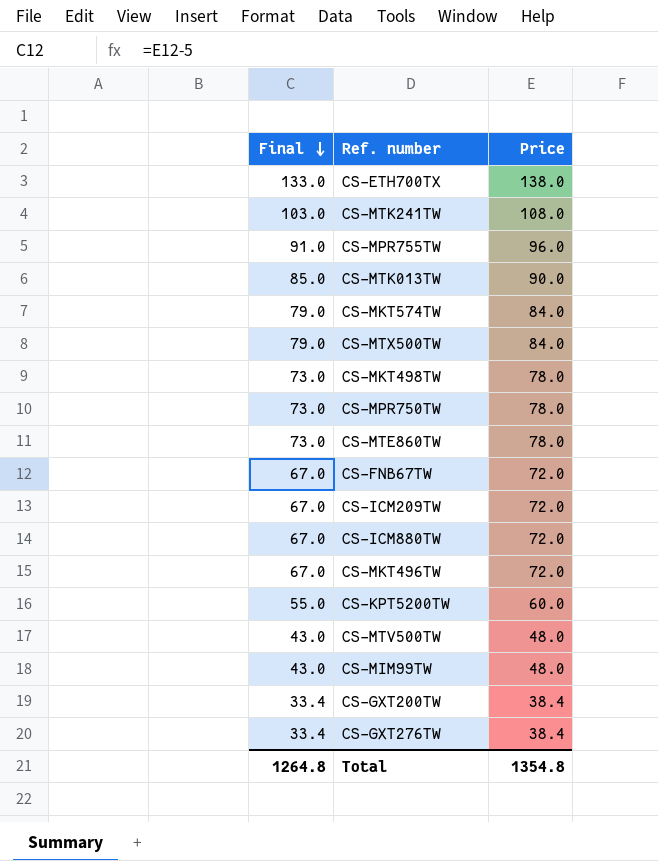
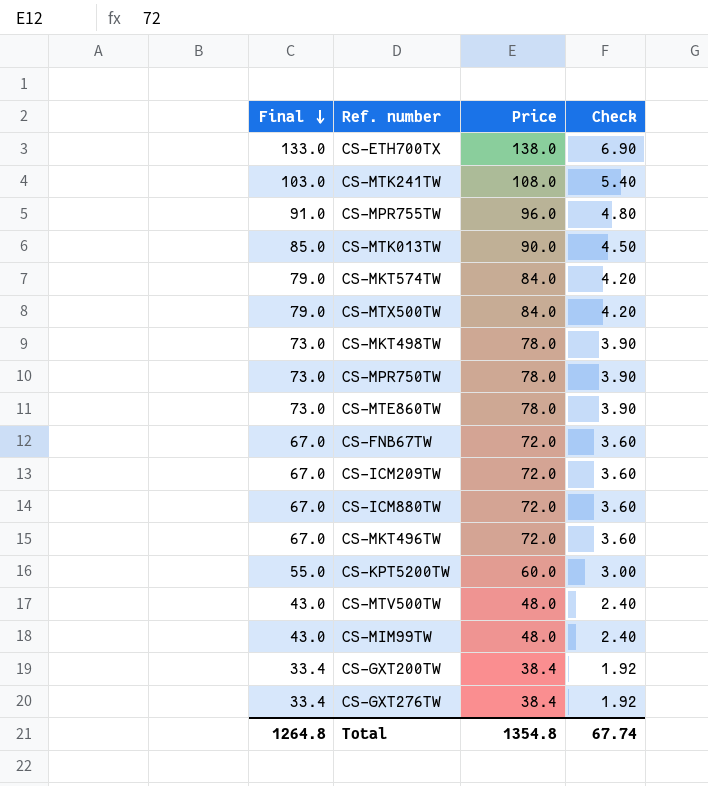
column Check | formula: none -> [Price] * 0.05

